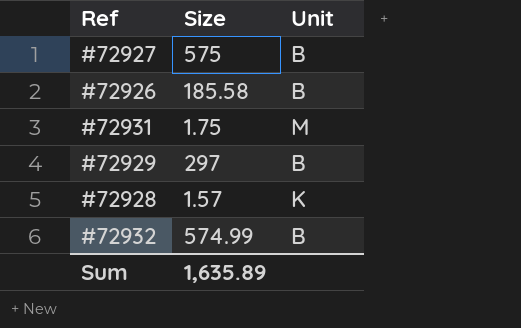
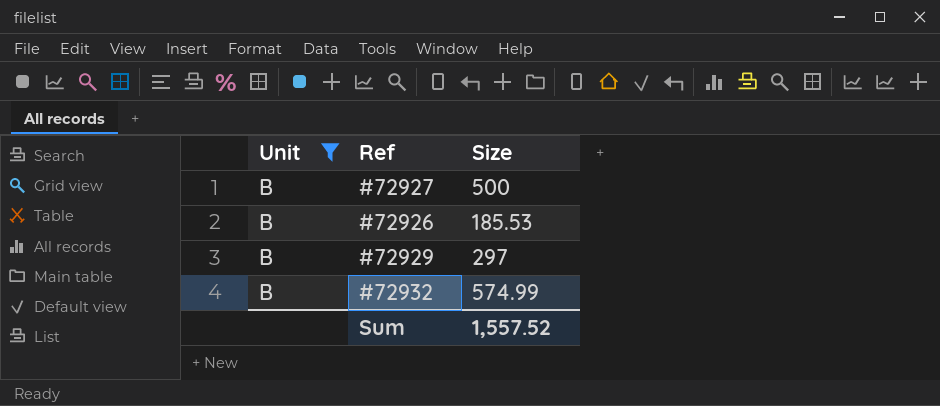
filter: none -> Unit = B
column Unit | position: 3 -> 1
#72927 | Size: 575 -> 500
#72926 | Size: 185.58 -> 185.53
Sum | Size: 1,635.89 -> 1,557.52

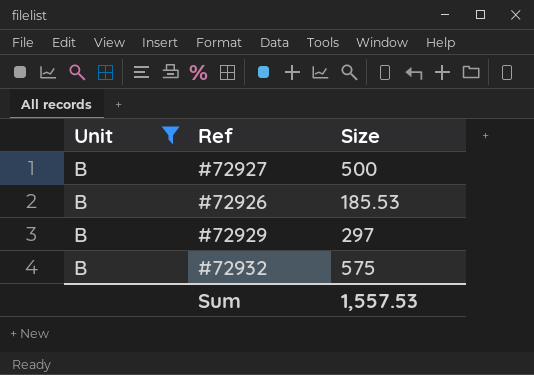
#72932 | Size: 574.99 -> 575
Sum | Size: 1,557.52 -> 1,557.53

